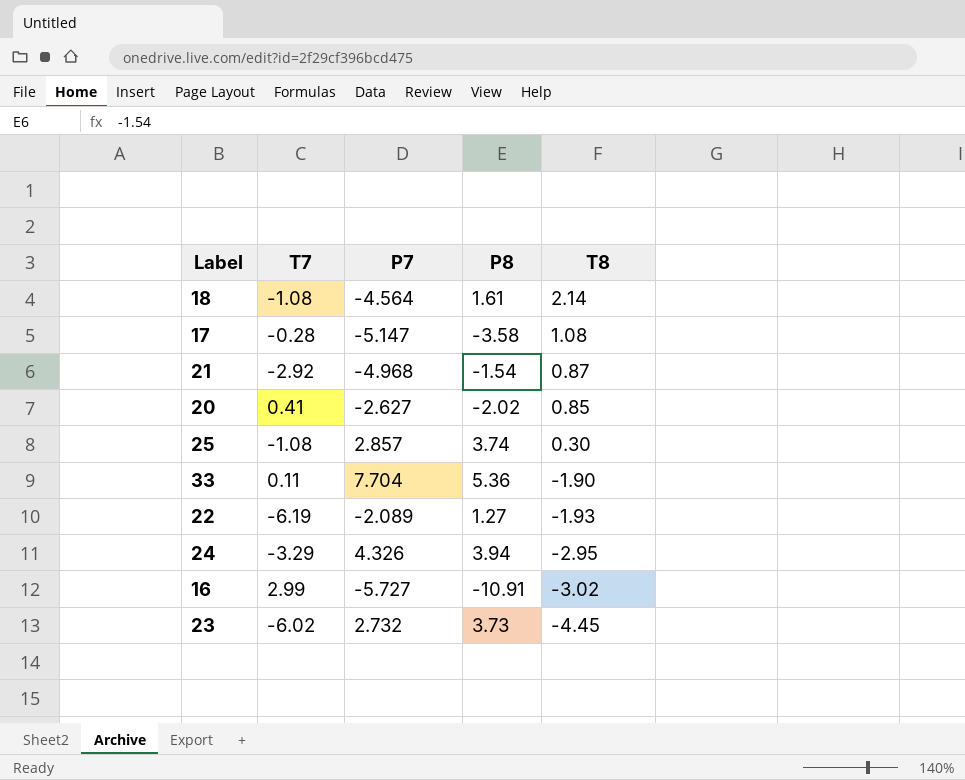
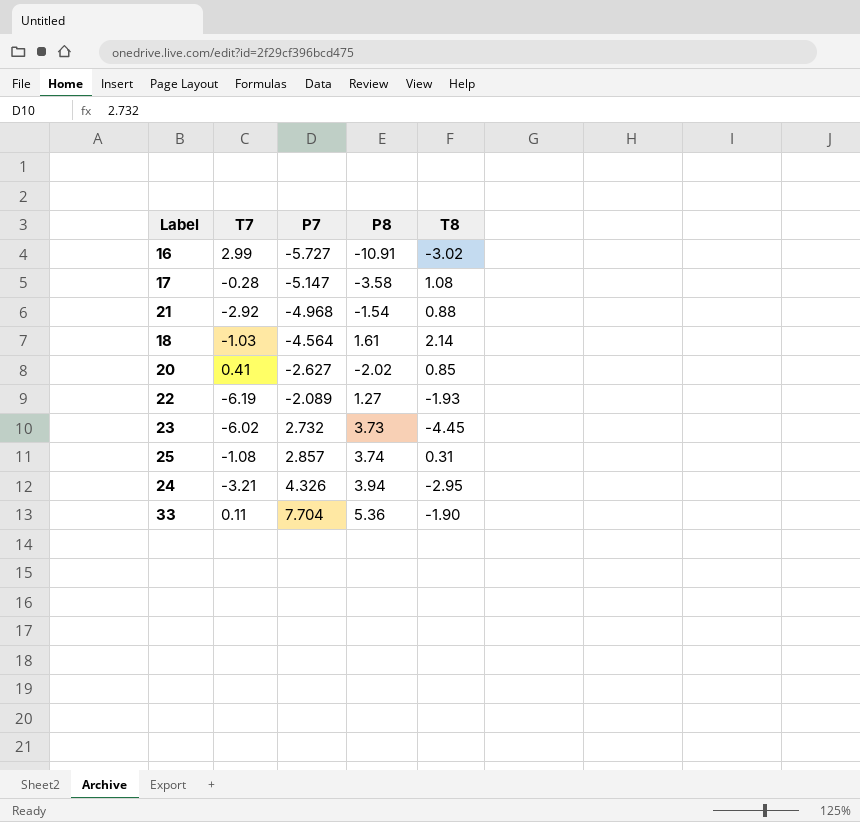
row order: T8 descending -> P7 ascending
21 | T8: 0.87 -> 0.88
18 | T7: -1.08 -> -1.03
25 | T8: 0.30 -> 0.31
24 | T7: -3.29 -> -3.21

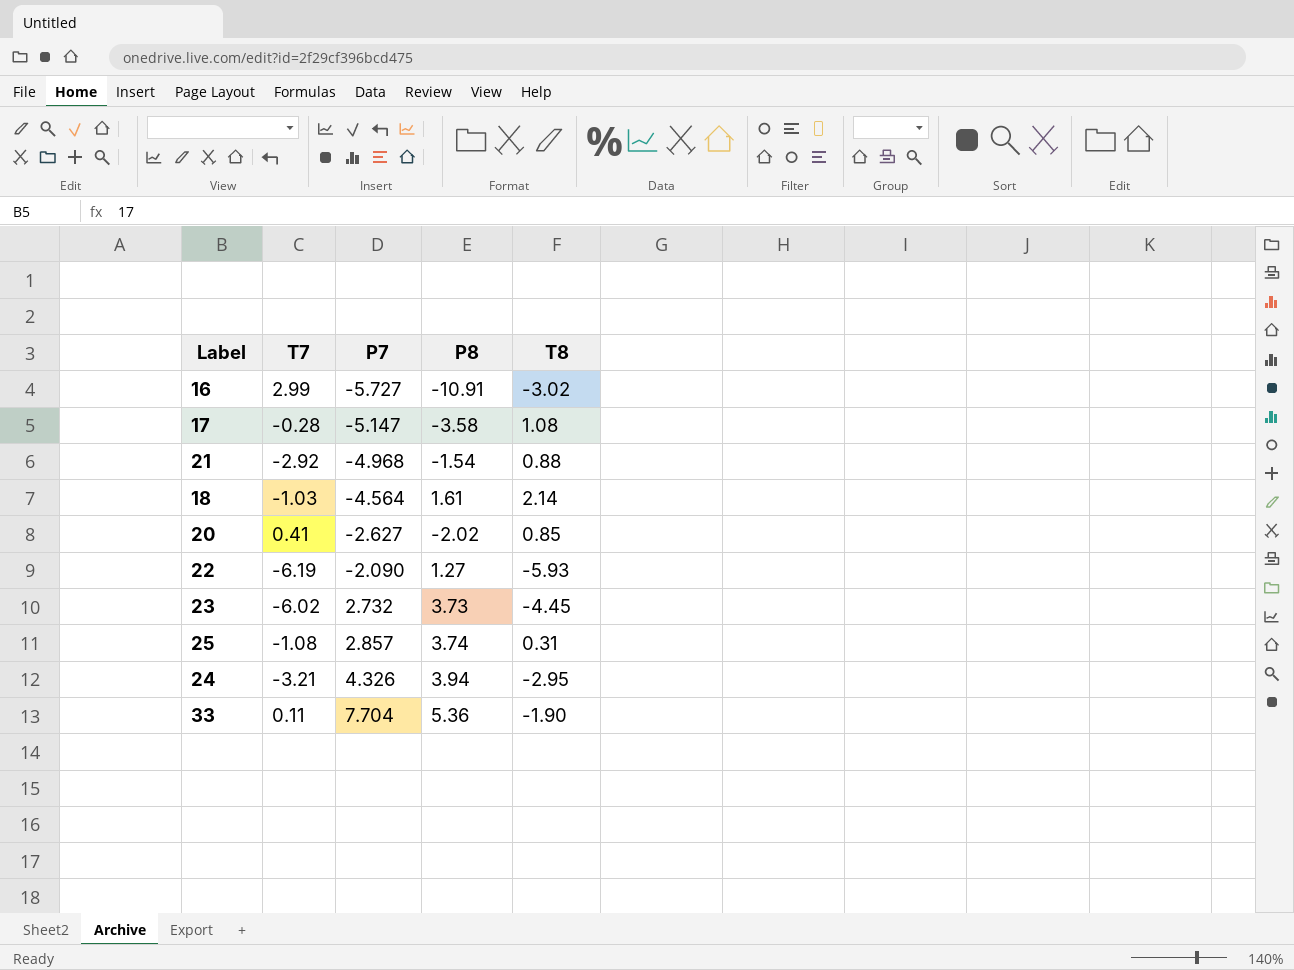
22 | P7: -2.089 -> -2.090
22 | T8: -1.93 -> -5.93

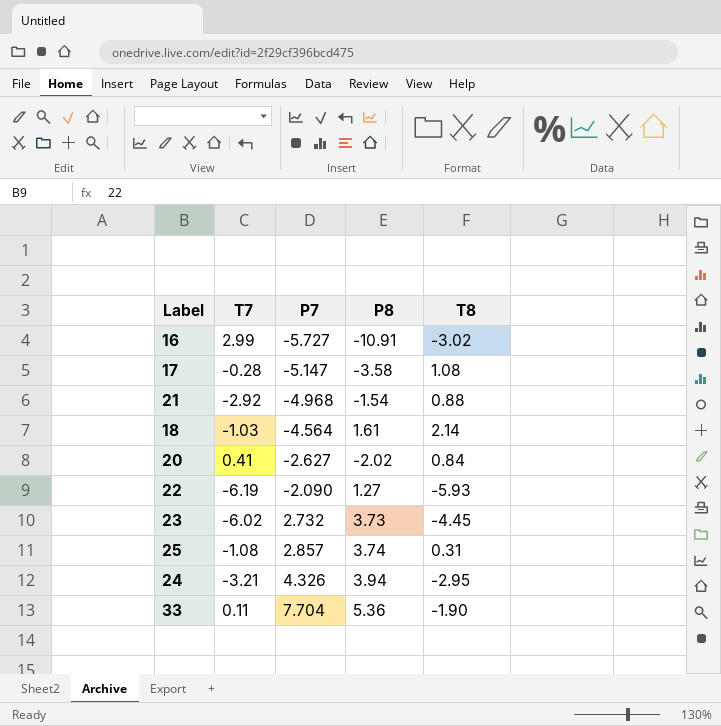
20 | T8: 0.85 -> 0.84

